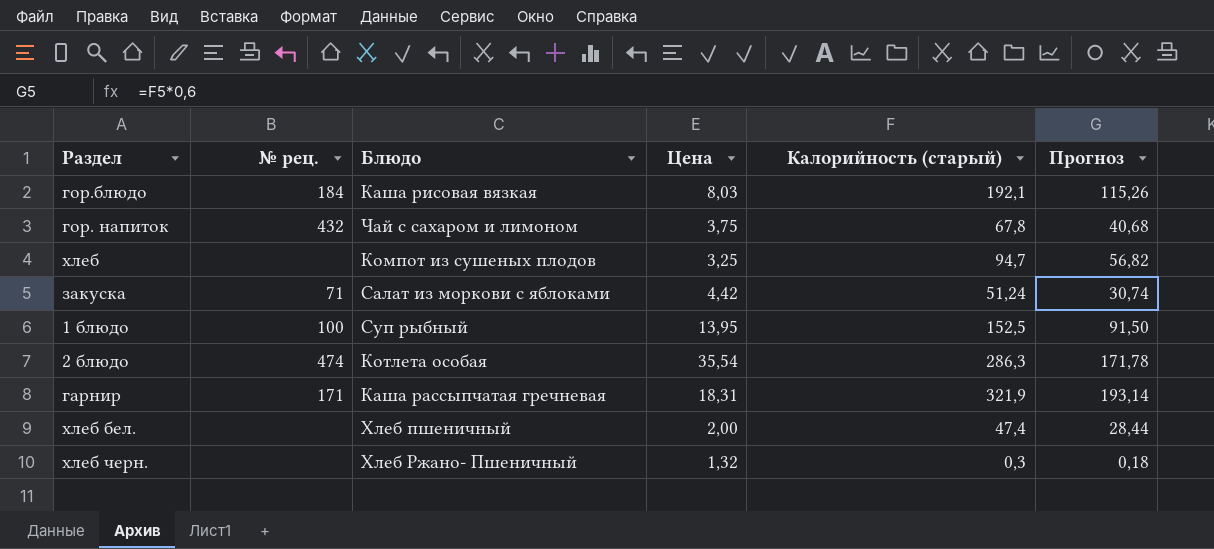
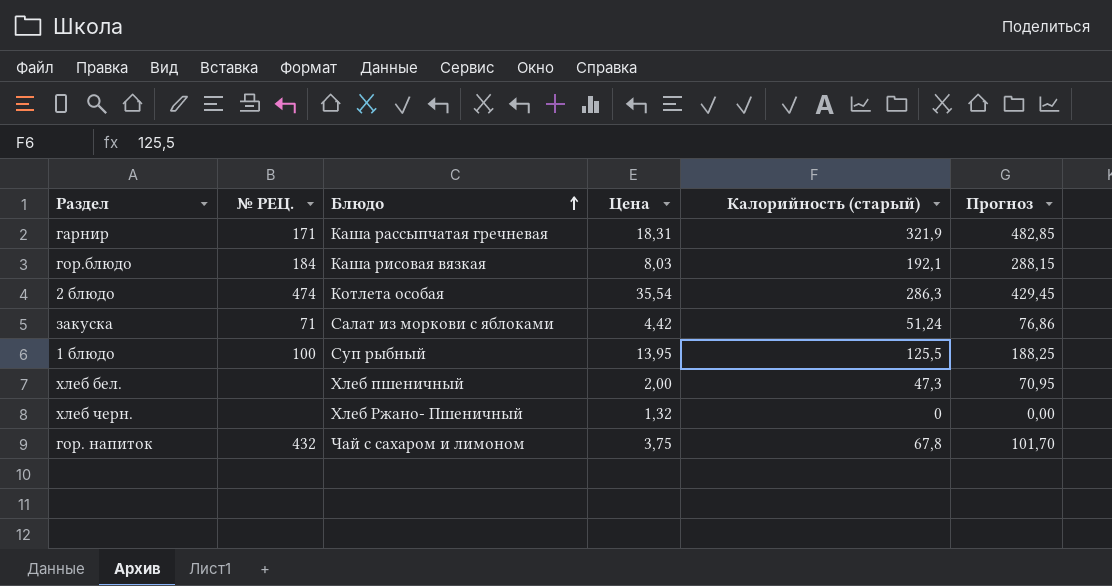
row order: none -> Блюдо ascending
column name: № рец. -> № РЕЦ.
column Прогноз | formula: [Калорийность (старый)] * 0,6 -> [Калорийность (старый)] * 1,5
row хлеб: none | Компот из сушеных плодов | 3,25 | 94,7 | 56,82 -> none
1 блюдо | Калорийность (старый): 152,5 -> 125,5
хлеб бел. | Калорийность (старый): 47,4 -> 47,3
хлеб черн. | Калорийность (старый): 0,3 -> 0

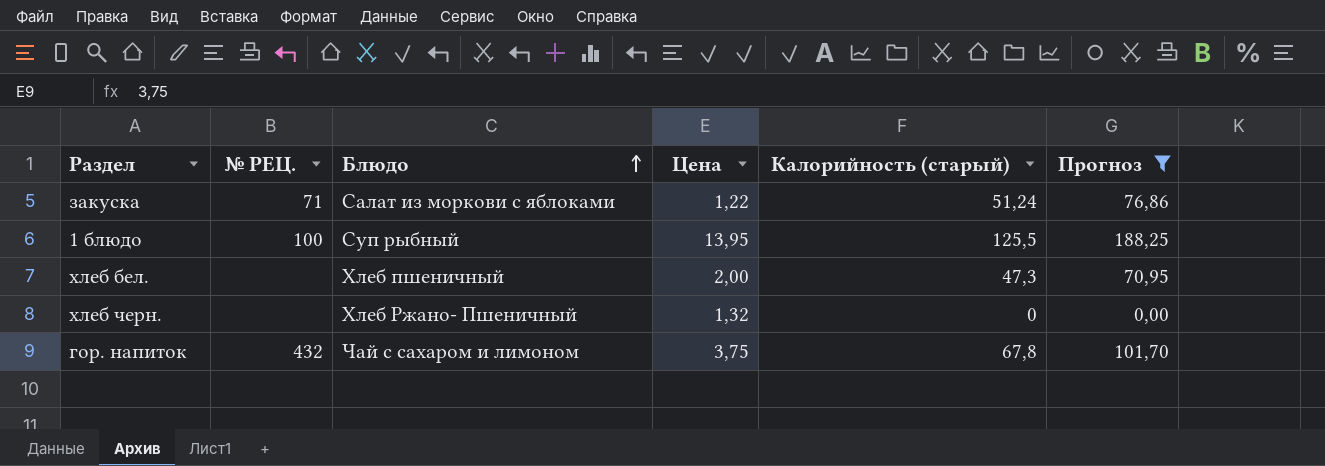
filter: none -> Прогноз <= 188,25
закуска | Цена: 4,42 -> 1,22

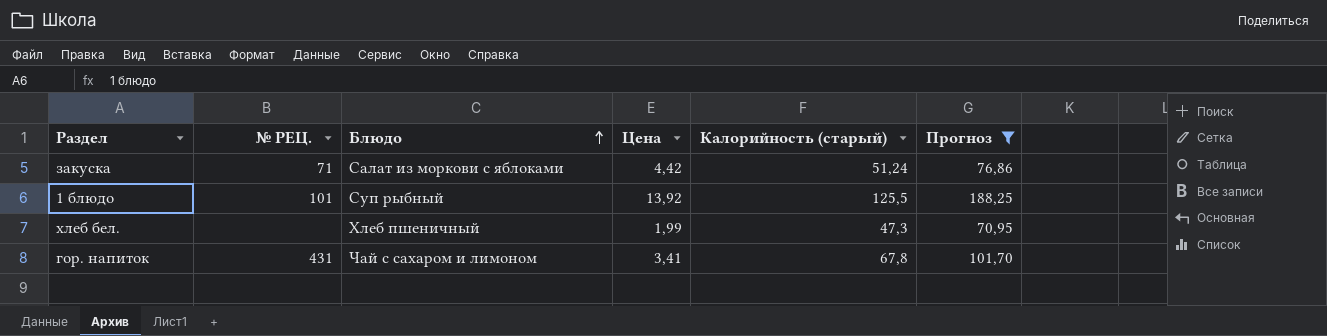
row хлеб черн.: none | Хлеб Ржано- Пшеничный | 1,32 | 0 | 0,00 -> none
закуска | Цена: 1,22 -> 4,42
1 блюдо | № РЕЦ.: 100 -> 101
1 блюдо | Цена: 13,95 -> 13,92
хлеб бел. | Цена: 2,00 -> 1,99
гор. напиток | № РЕЦ.: 432 -> 431
гор. напиток | Цена: 3,75 -> 3,41

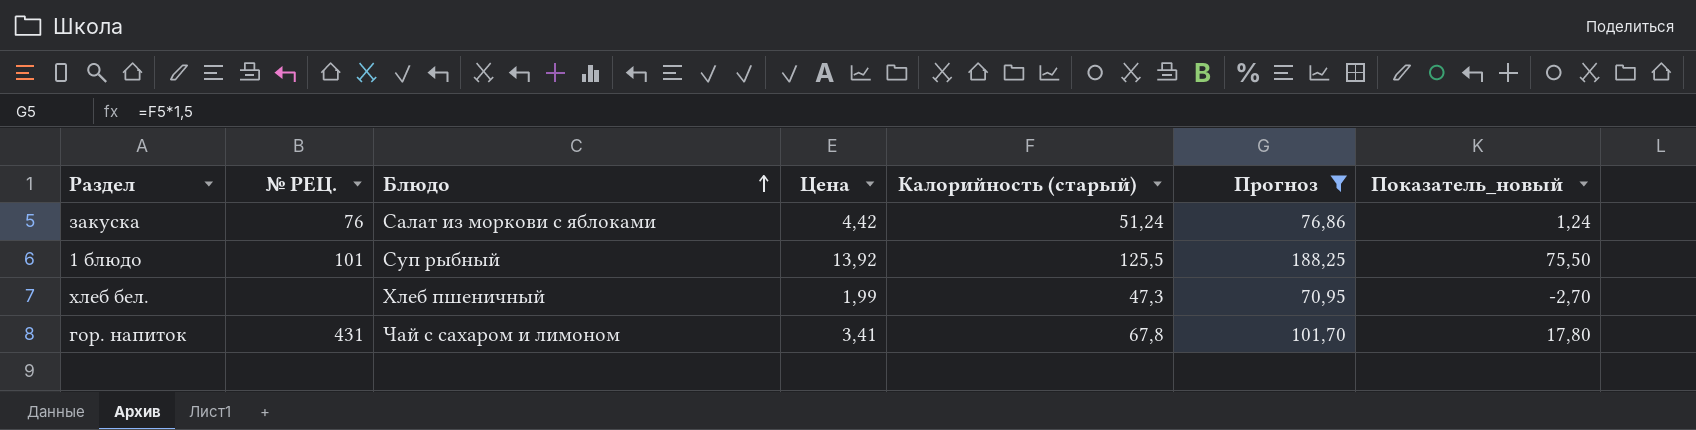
column Показатель_новый | formula: none -> [Калорийность (старый)] - 50
закуска | № РЕЦ.: 71 -> 76

